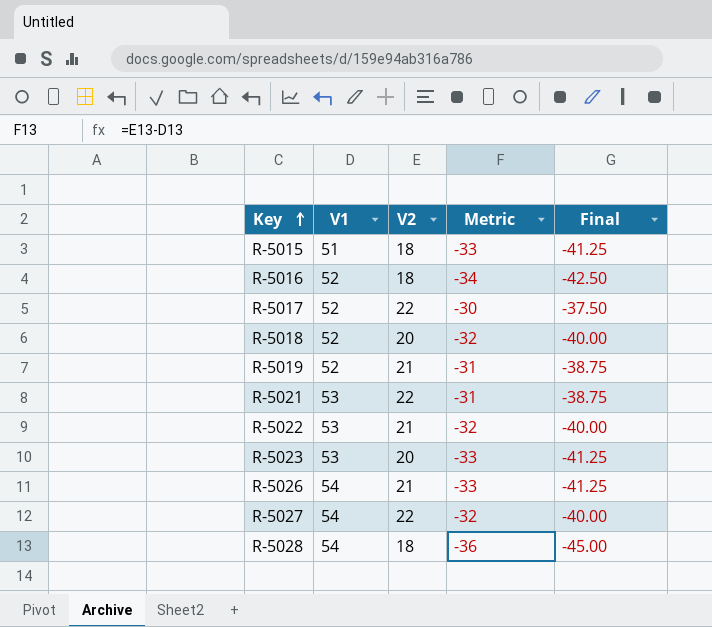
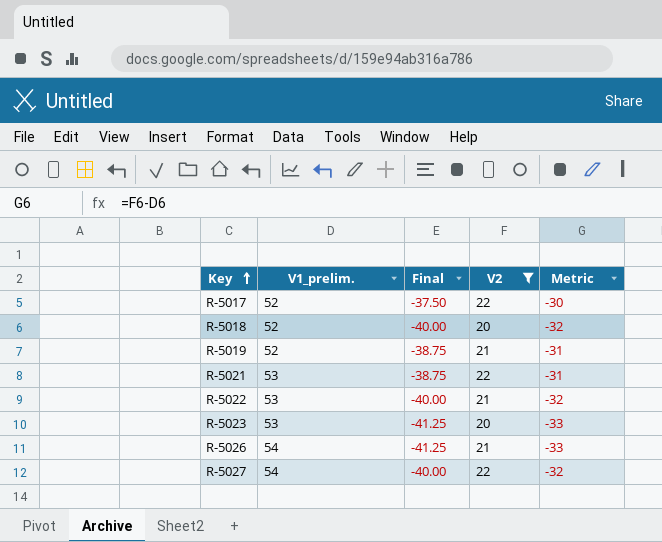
filter: none -> V2 != 18
column name: V1 -> V1_prelim.
column Final | position: 5 -> 3

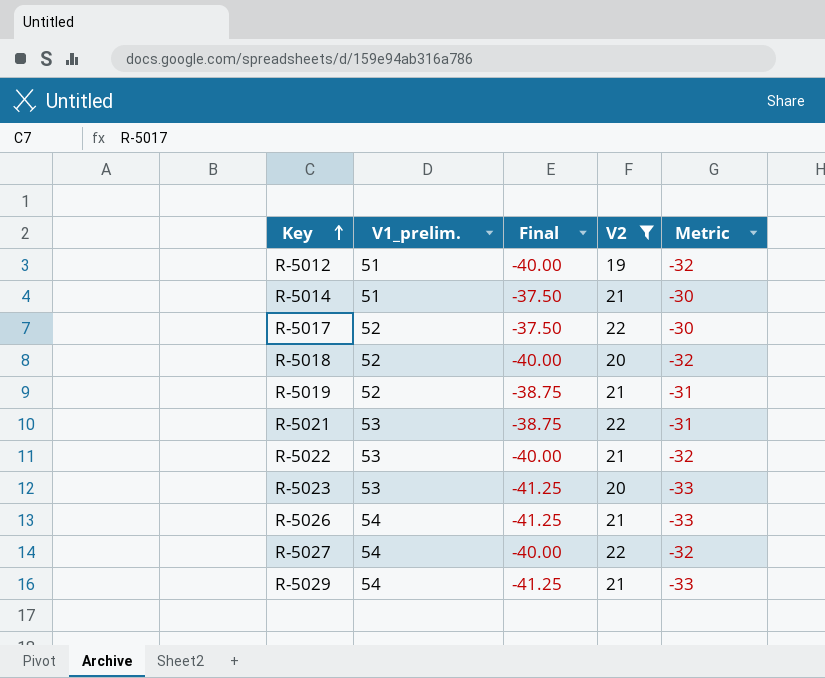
row R-5012: none -> 51 | -40.00 | 19 | -32
row R-5014: none -> 51 | -37.50 | 21 | -30
row R-5029: none -> 54 | -41.25 | 21 | -33

